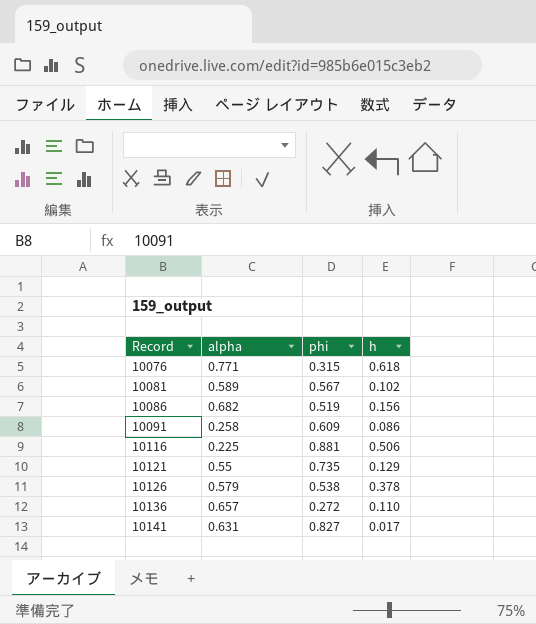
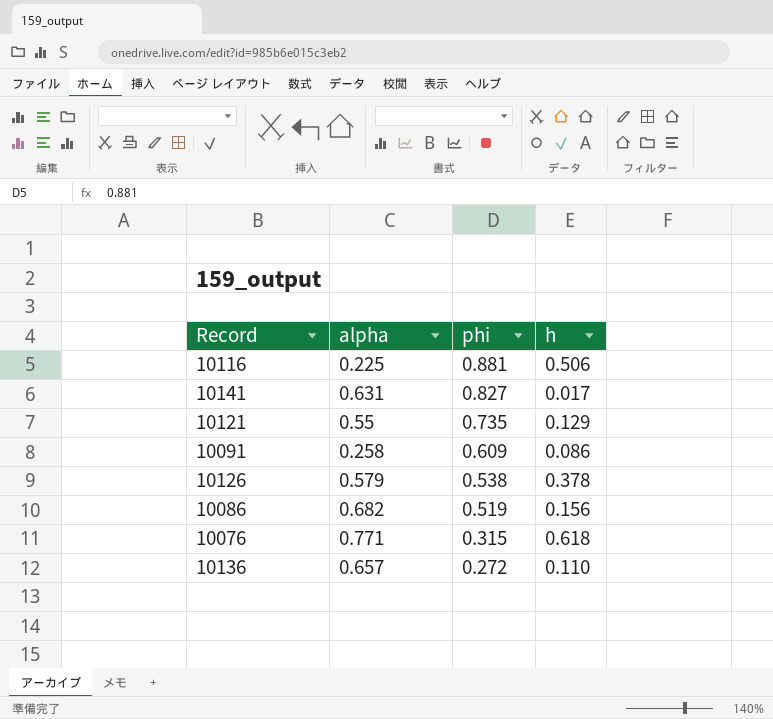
row order: Record ascending -> phi descending
row 10081: 0.589 | 0.567 | 0.102 -> none

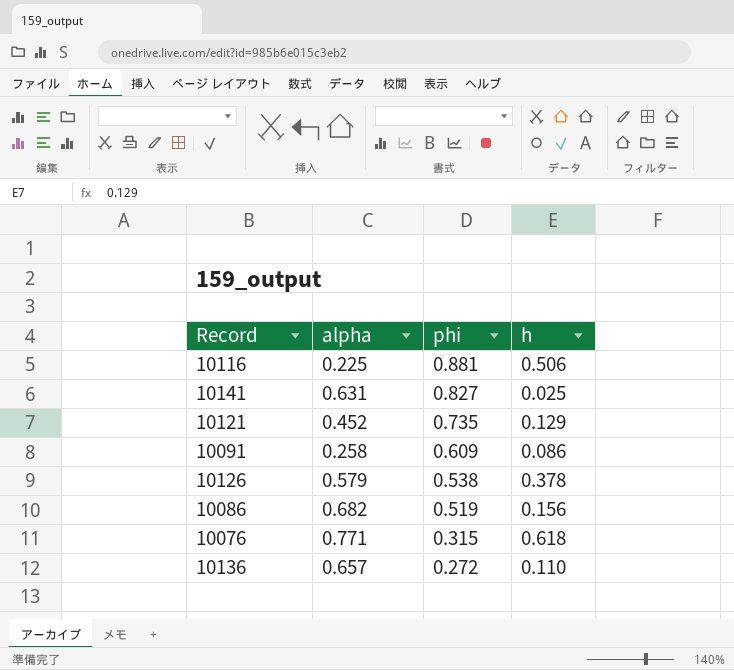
10141 | h: 0.017 -> 0.025
10121 | alpha: 0.55 -> 0.452

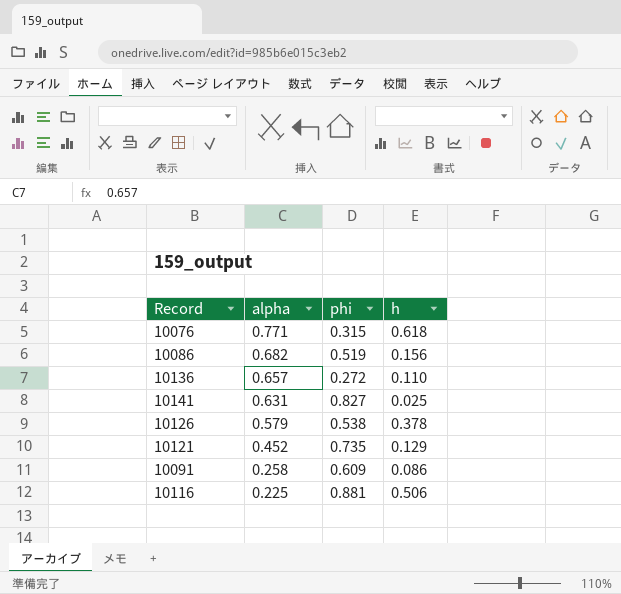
row order: phi descending -> alpha descending

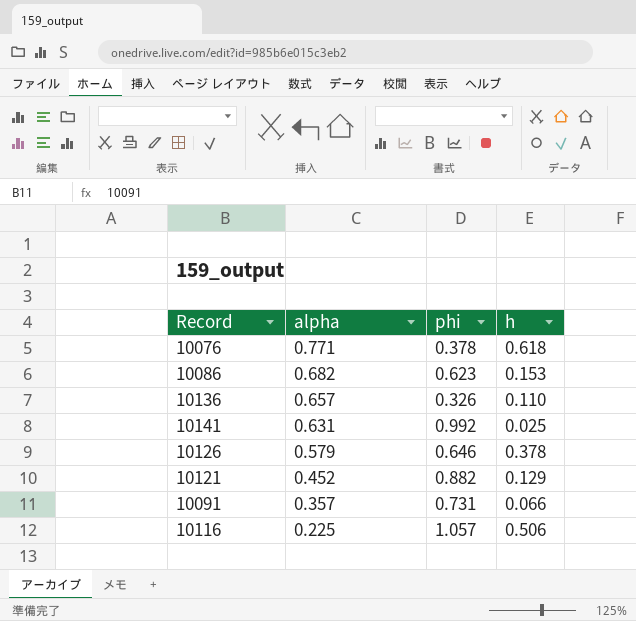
10076 | phi: 0.315 -> 0.378
10086 | phi: 0.519 -> 0.623
10086 | h: 0.156 -> 0.153
10136 | phi: 0.272 -> 0.326
10141 | phi: 0.827 -> 0.992
10126 | phi: 0.538 -> 0.646
10121 | phi: 0.735 -> 0.882
10091 | alpha: 0.258 -> 0.357
10091 | phi: 0.609 -> 0.731
10091 | h: 0.086 -> 0.066
10116 | phi: 0.881 -> 1.057

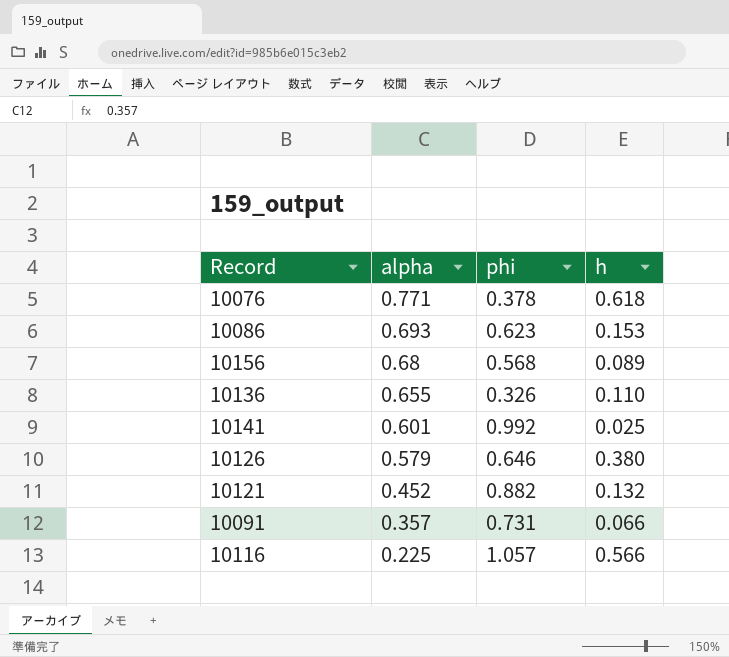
10086 | alpha: 0.682 -> 0.693
row 10156: none -> 0.68 | 0.568 | 0.089
10136 | alpha: 0.657 -> 0.655
10141 | alpha: 0.631 -> 0.601
10126 | h: 0.378 -> 0.380
10121 | h: 0.129 -> 0.132
10116 | h: 0.506 -> 0.566

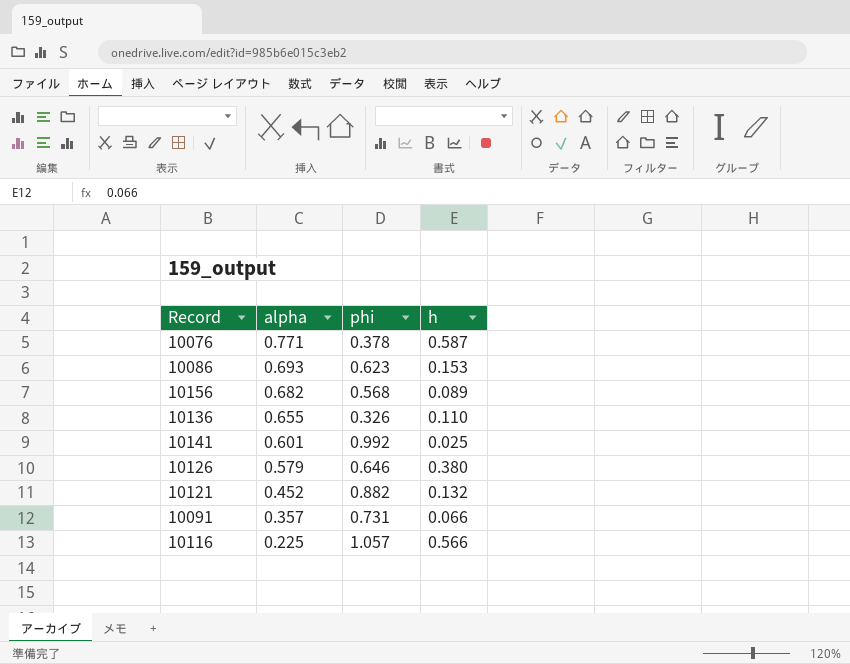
10076 | h: 0.618 -> 0.587
10156 | alpha: 0.68 -> 0.682

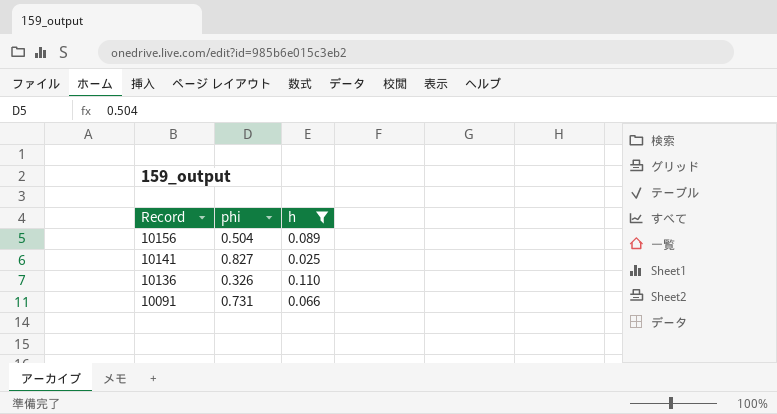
filter: none -> h <= 0.110
row order: alpha descending -> Record descending
column alpha | position: 2 -> none
10156 | phi: 0.568 -> 0.504
10141 | phi: 0.992 -> 0.827

